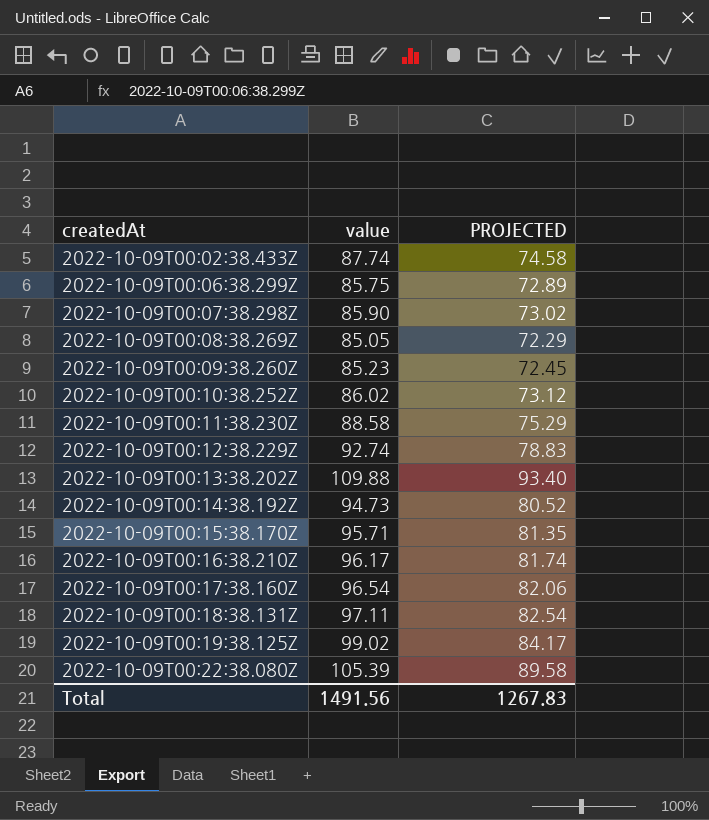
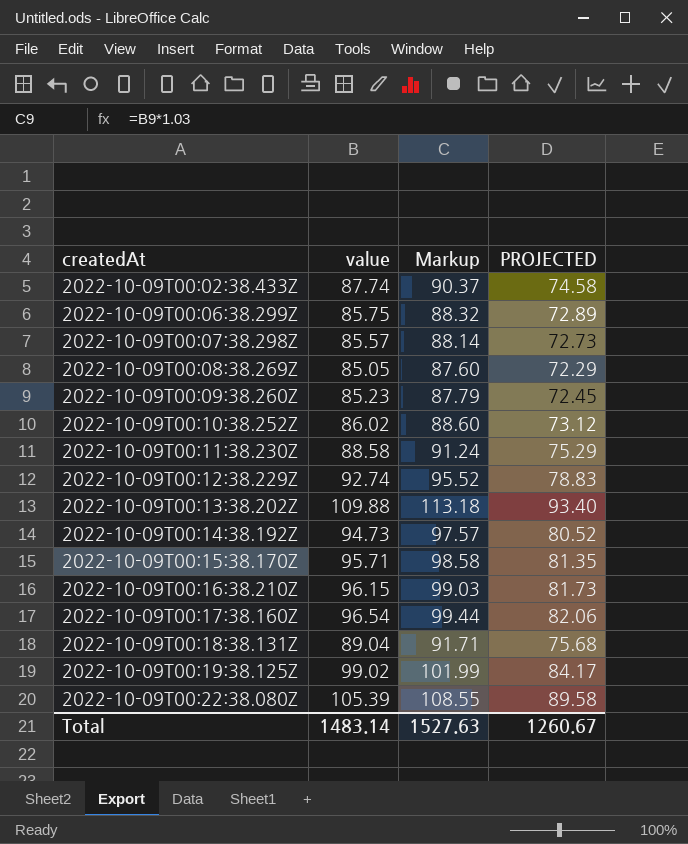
column Markup | formula: none -> [value] * 1.03
2022-10-09T00:07:38.298Z | value: 85.90 -> 85.57
2022-10-09T00:07:38.298Z | PROJECTED: 73.02 -> 72.73
2022-10-09T00:16:38.210Z | value: 96.17 -> 96.15
2022-10-09T00:16:38.210Z | PROJECTED: 81.74 -> 81.73
2022-10-09T00:18:38.131Z | value: 97.11 -> 89.04
2022-10-09T00:18:38.131Z | PROJECTED: 82.54 -> 75.68
Total | value: 1491.56 -> 1483.14
Total | PROJECTED: 1267.83 -> 1260.67

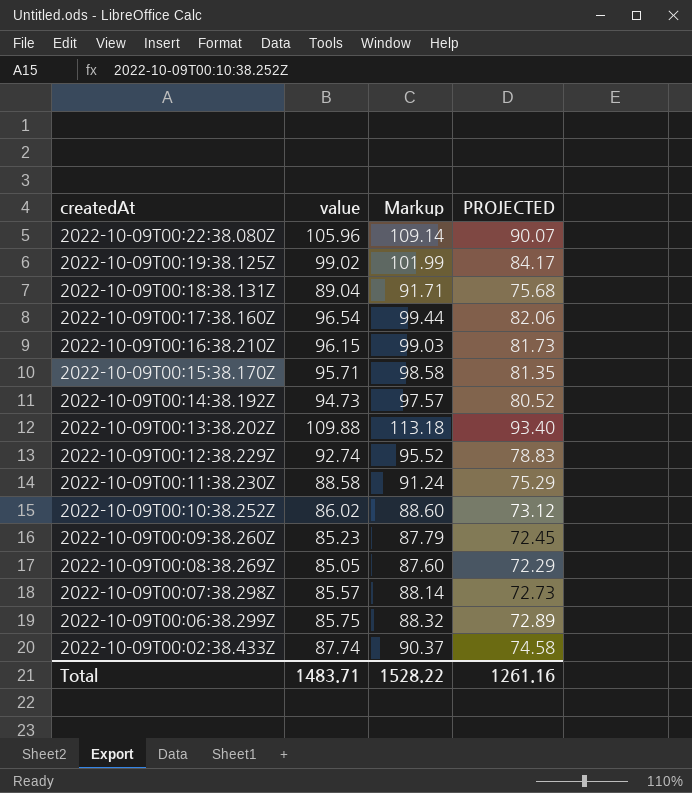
row order: createdAt ascending -> createdAt descending
2022-10-09T00:22:38.080Z | value: 105.39 -> 105.96
2022-10-09T00:22:38.080Z | Markup: 108.55 -> 109.14
2022-10-09T00:22:38.080Z | PROJECTED: 89.58 -> 90.07
Total | value: 1483.14 -> 1483.71
Total | Markup: 1527.63 -> 1528.22
Total | PROJECTED: 1260.67 -> 1261.16

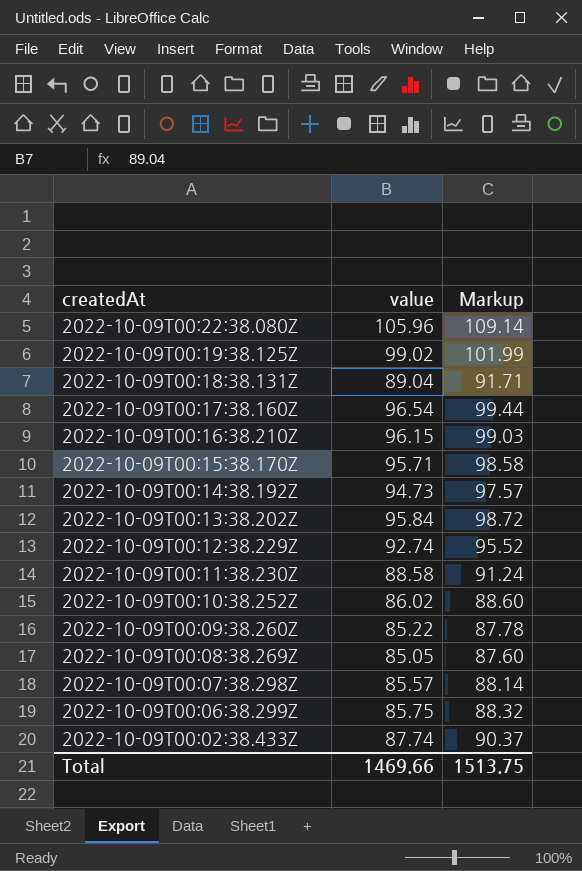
column PROJECTED | formula: [value] * 0.85 -> none
2022-10-09T00:13:38.202Z | value: 109.88 -> 95.84
2022-10-09T00:13:38.202Z | Markup: 113.18 -> 98.72
2022-10-09T00:09:38.260Z | value: 85.23 -> 85.22
2022-10-09T00:09:38.260Z | Markup: 87.79 -> 87.78
Total | value: 1483.71 -> 1469.66
Total | Markup: 1528.22 -> 1513.75

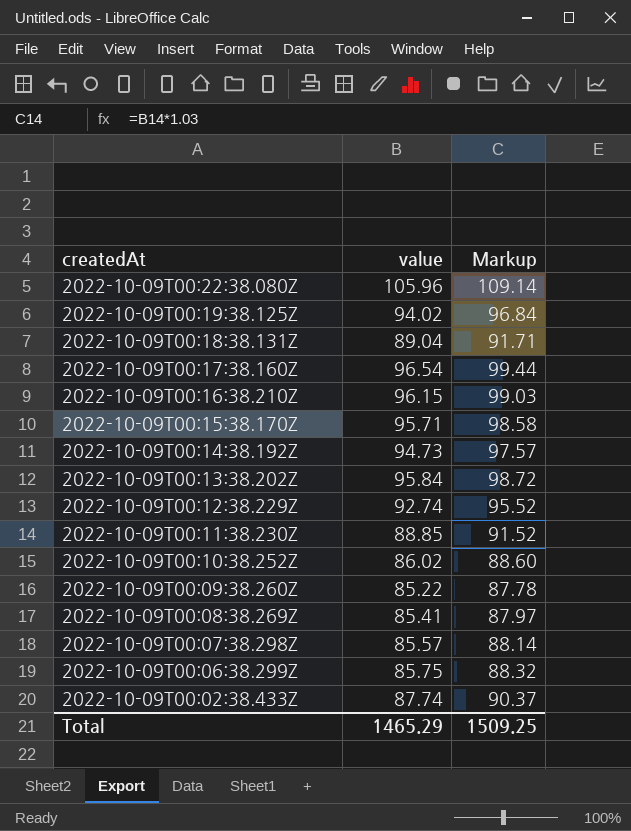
2022-10-09T00:19:38.125Z | value: 99.02 -> 94.02
2022-10-09T00:19:38.125Z | Markup: 101.99 -> 96.84
2022-10-09T00:11:38.230Z | value: 88.58 -> 88.85
2022-10-09T00:11:38.230Z | Markup: 91.24 -> 91.52
2022-10-09T00:08:38.269Z | value: 85.05 -> 85.41
2022-10-09T00:08:38.269Z | Markup: 87.60 -> 87.97
Total | value: 1469.66 -> 1465.29
Total | Markup: 1513.75 -> 1509.25

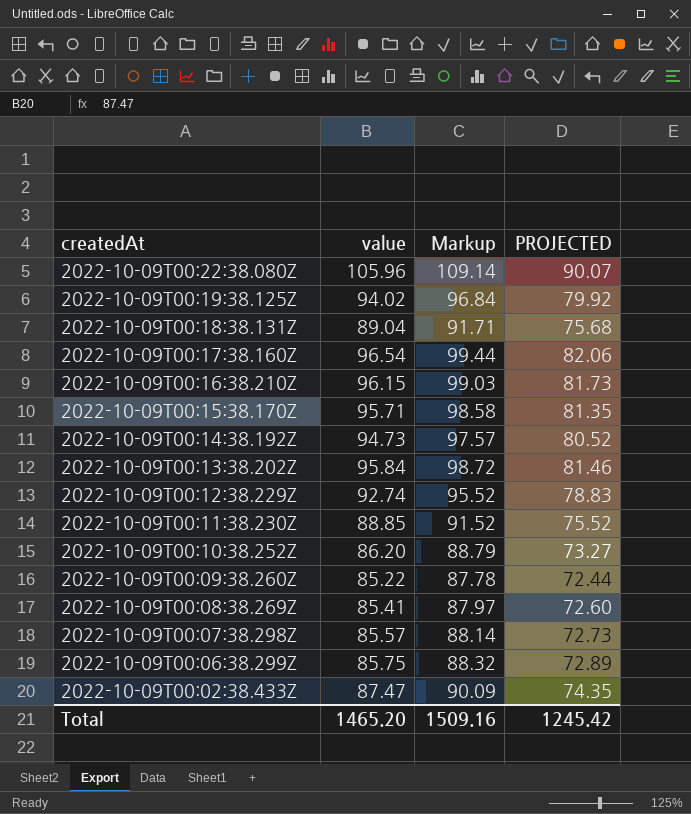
column PROJECTED | formula: none -> [value] * 0.85
2022-10-09T00:10:38.252Z | value: 86.02 -> 86.20
2022-10-09T00:10:38.252Z | Markup: 88.60 -> 88.79
2022-10-09T00:02:38.433Z | value: 87.74 -> 87.47
2022-10-09T00:02:38.433Z | Markup: 90.37 -> 90.09
Total | value: 1465.29 -> 1465.20
Total | Markup: 1509.25 -> 1509.16

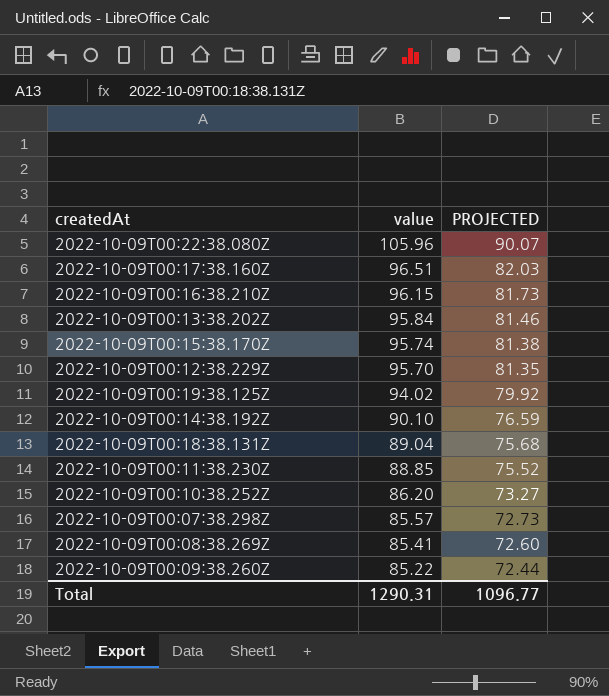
row order: createdAt descending -> value descending
column Markup | formula: [value] * 1.03 -> none
row 2022-10-09T00:06:38.299Z: 85.75 | 88.32 | 72.89 -> none
row 2022-10-09T00:02:38.433Z: 87.47 | 90.09 | 74.35 -> none
2022-10-09T00:17:38.160Z | value: 96.54 -> 96.51
2022-10-09T00:17:38.160Z | PROJECTED: 82.06 -> 82.03
2022-10-09T00:15:38.170Z | value: 95.71 -> 95.74
2022-10-09T00:15:38.170Z | PROJECTED: 81.35 -> 81.38
2022-10-09T00:12:38.229Z | value: 92.74 -> 95.70
2022-10-09T00:12:38.229Z | PROJECTED: 78.83 -> 81.35
2022-10-09T00:14:38.192Z | value: 94.73 -> 90.10
2022-10-09T00:14:38.192Z | PROJECTED: 80.52 -> 76.59
Total | value: 1465.20 -> 1290.31
Total | PROJECTED: 1245.42 -> 1096.77

